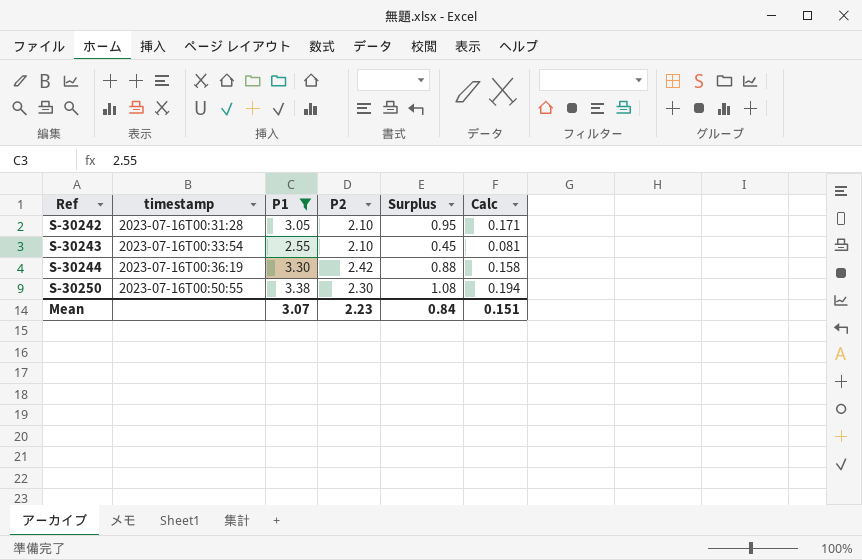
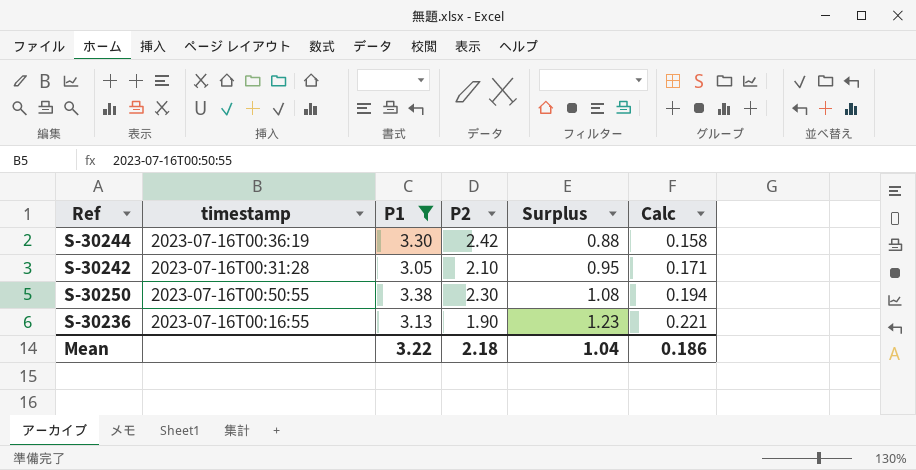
row order: Ref ascending -> Surplus ascending
row S-30243: 2023-07-16T00:33:54 | 2.55 | 2.10 | 0.45 | 0.081 -> none
row S-30236: none -> 2023-07-16T00:16:55 | 3.13 | 1.90 | 1.23 | 0.221
Mean | P1: 3.07 -> 3.22
Mean | P2: 2.23 -> 2.18
Mean | Surplus: 0.84 -> 1.04
Mean | Calc: 0.151 -> 0.186

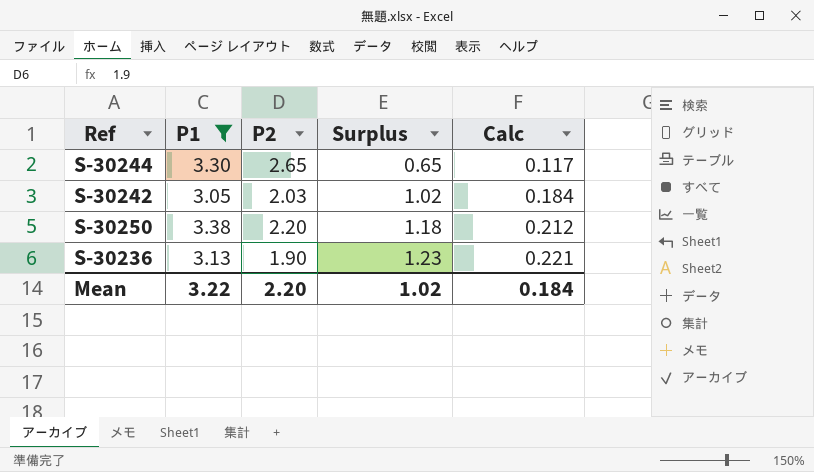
column timestamp | position: 2 -> none
S-30244 | P2: 2.42 -> 2.65
S-30244 | Surplus: 0.88 -> 0.65
S-30244 | Calc: 0.158 -> 0.117
S-30242 | P2: 2.10 -> 2.03
S-30242 | Surplus: 0.95 -> 1.02
S-30242 | Calc: 0.171 -> 0.184
S-30250 | P2: 2.30 -> 2.20
S-30250 | Surplus: 1.08 -> 1.18
S-30250 | Calc: 0.194 -> 0.212
Mean | P2: 2.18 -> 2.20
Mean | Surplus: 1.04 -> 1.02
Mean | Calc: 0.186 -> 0.184

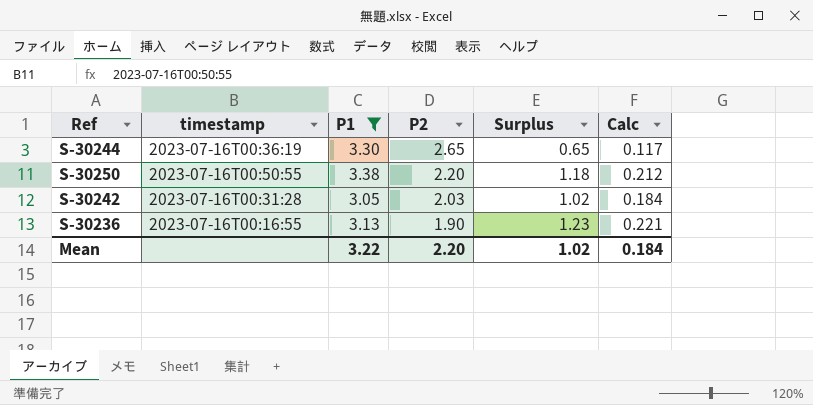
row order: Surplus ascending -> P2 descending
column timestamp | position: none -> 2

